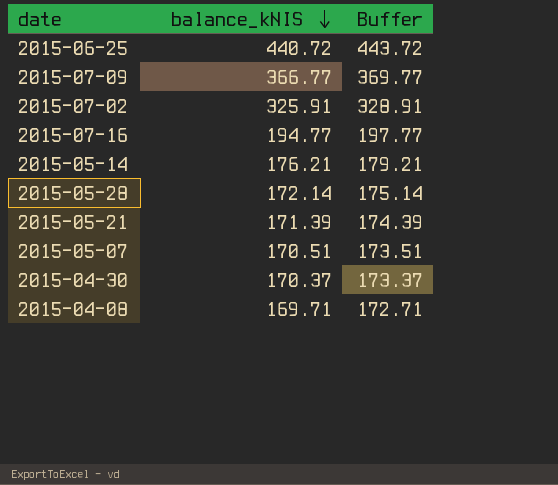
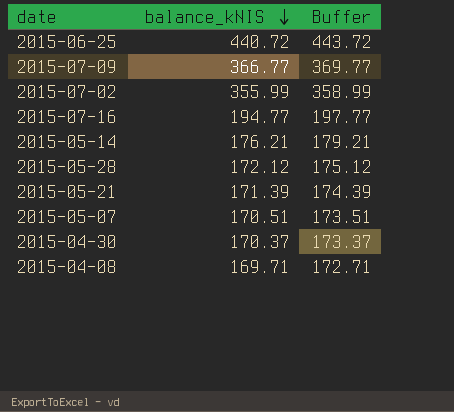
2015-07-02 | balance_kNIS: 325.91 -> 355.99
2015-07-02 | Buffer: 328.91 -> 358.99
2015-05-28 | balance_kNIS: 172.14 -> 172.12
2015-05-28 | Buffer: 175.14 -> 175.12

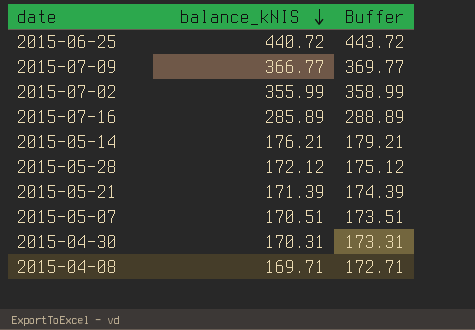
2015-07-16 | balance_kNIS: 194.77 -> 285.89
2015-07-16 | Buffer: 197.77 -> 288.89
2015-04-30 | balance_kNIS: 170.37 -> 170.31
2015-04-30 | Buffer: 173.37 -> 173.31

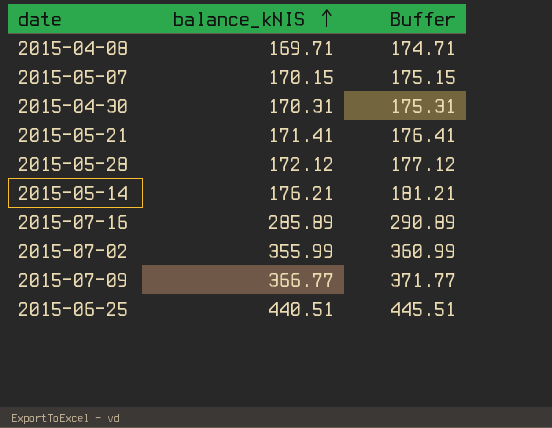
row order: balance_kNIS descending -> balance_kNIS ascending
column Buffer | formula: [balance_kNIS] + 3 -> [balance_kNIS] + 5
2015-05-07 | balance_kNIS: 170.51 -> 170.15
2015-05-21 | balance_kNIS: 171.39 -> 171.41
2015-06-25 | balance_kNIS: 440.72 -> 440.51

